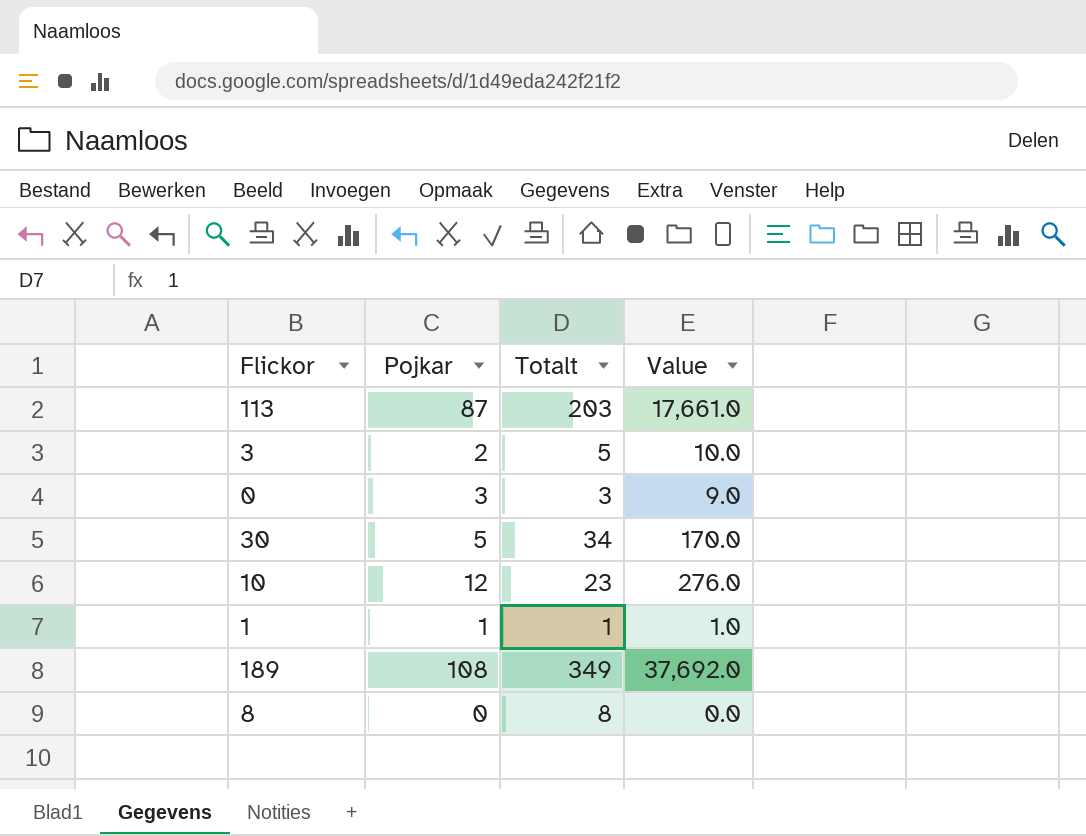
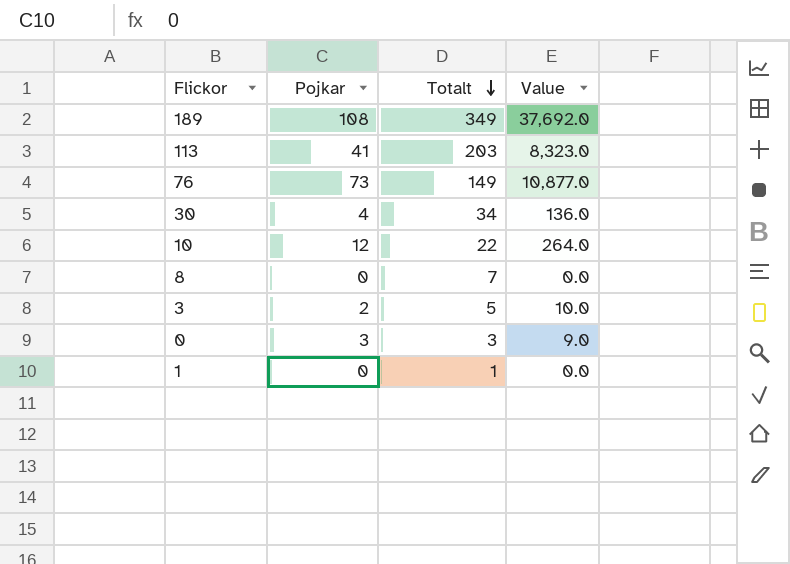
row order: none -> Totalt descending
113 | Pojkar: 87 -> 41
113 | Value: 17,661.0 -> 8,323.0
row 76: none -> 73 | 149 | 10,877.0
30 | Pojkar: 5 -> 4
30 | Value: 170.0 -> 136.0
10 | Totalt: 23 -> 22
10 | Value: 276.0 -> 264.0
8 | Totalt: 8 -> 7
1 | Pojkar: 1 -> 0
1 | Value: 1.0 -> 0.0

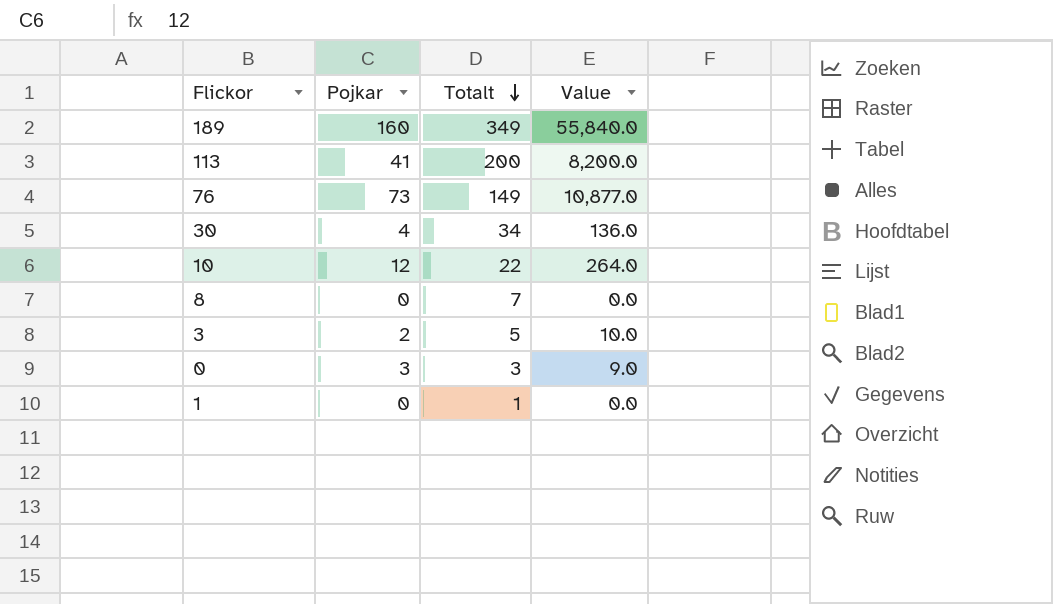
189 | Pojkar: 108 -> 160
189 | Value: 37,692.0 -> 55,840.0
113 | Totalt: 203 -> 200
113 | Value: 8,323.0 -> 8,200.0

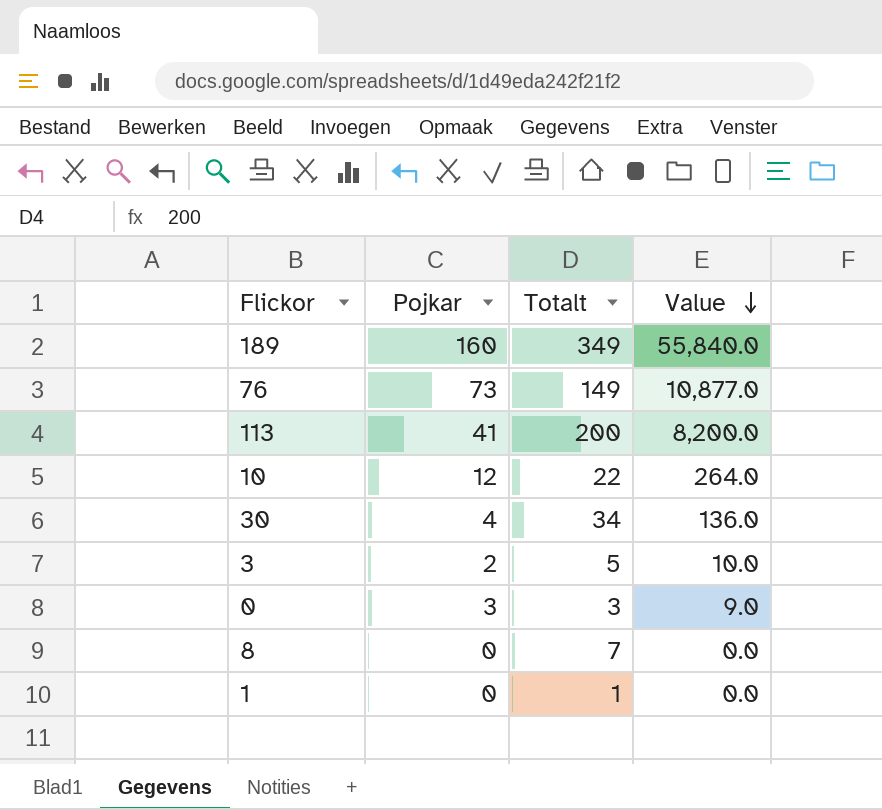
row order: Totalt descending -> Value descending

